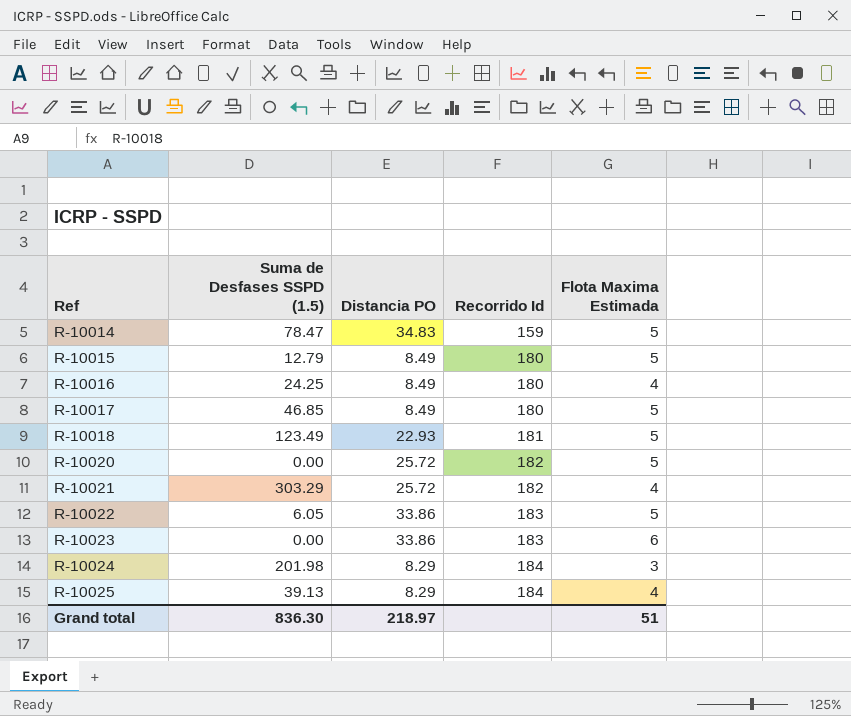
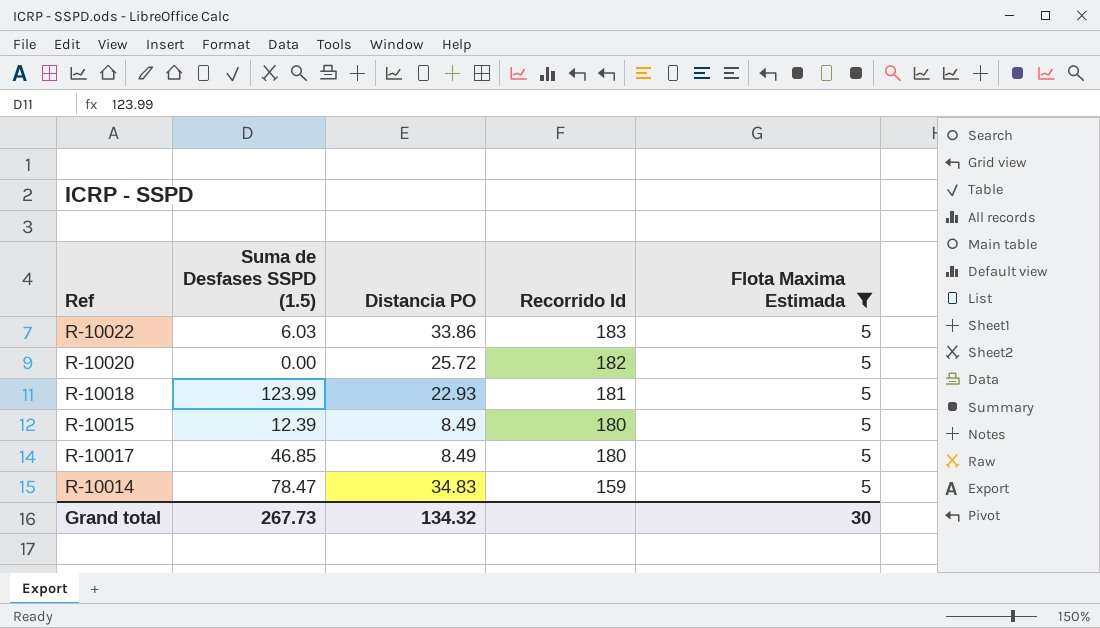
filter: none -> Flota Maxima Estimada = 5
row order: Ref ascending -> Recorrido Id descending
R-10022 | Suma de Desfases SSPD (1.5): 6.05 -> 6.03
R-10018 | Suma de Desfases SSPD (1.5): 123.49 -> 123.99
R-10015 | Suma de Desfases SSPD (1.5): 12.79 -> 12.39
Grand total | Suma de Desfases SSPD (1.5): 836.30 -> 267.73
Grand total | Distancia PO: 218.97 -> 134.32
Grand total | Flota Maxima Estimada: 51 -> 30

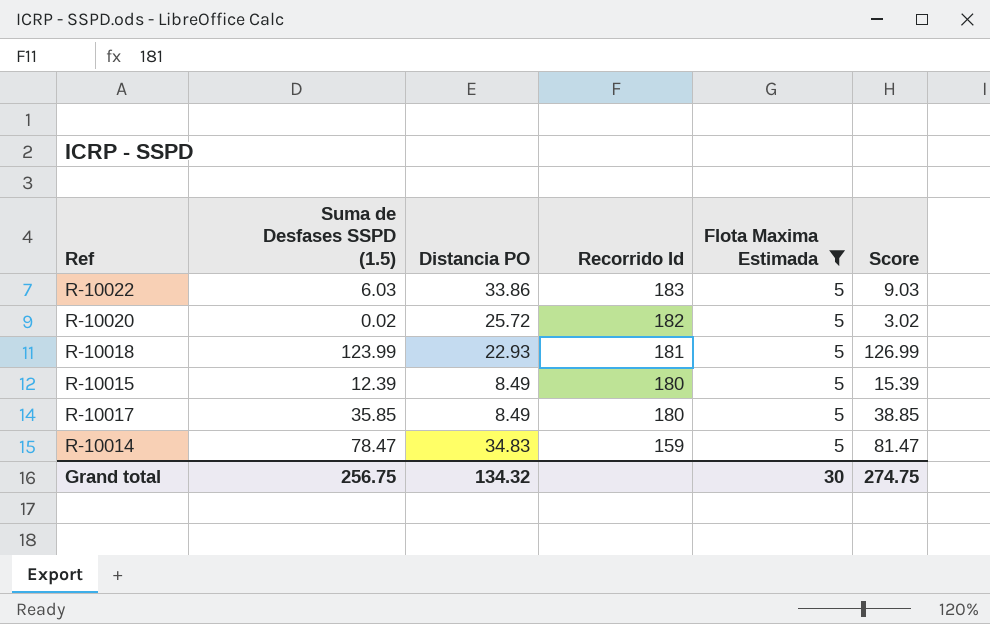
column Score | formula: none -> [Suma de Desfases SSPD (1.5)] + 3
R-10020 | Suma de Desfases SSPD (1.5): 0.00 -> 0.02
R-10017 | Suma de Desfases SSPD (1.5): 46.85 -> 35.85
Grand total | Suma de Desfases SSPD (1.5): 267.73 -> 256.75

